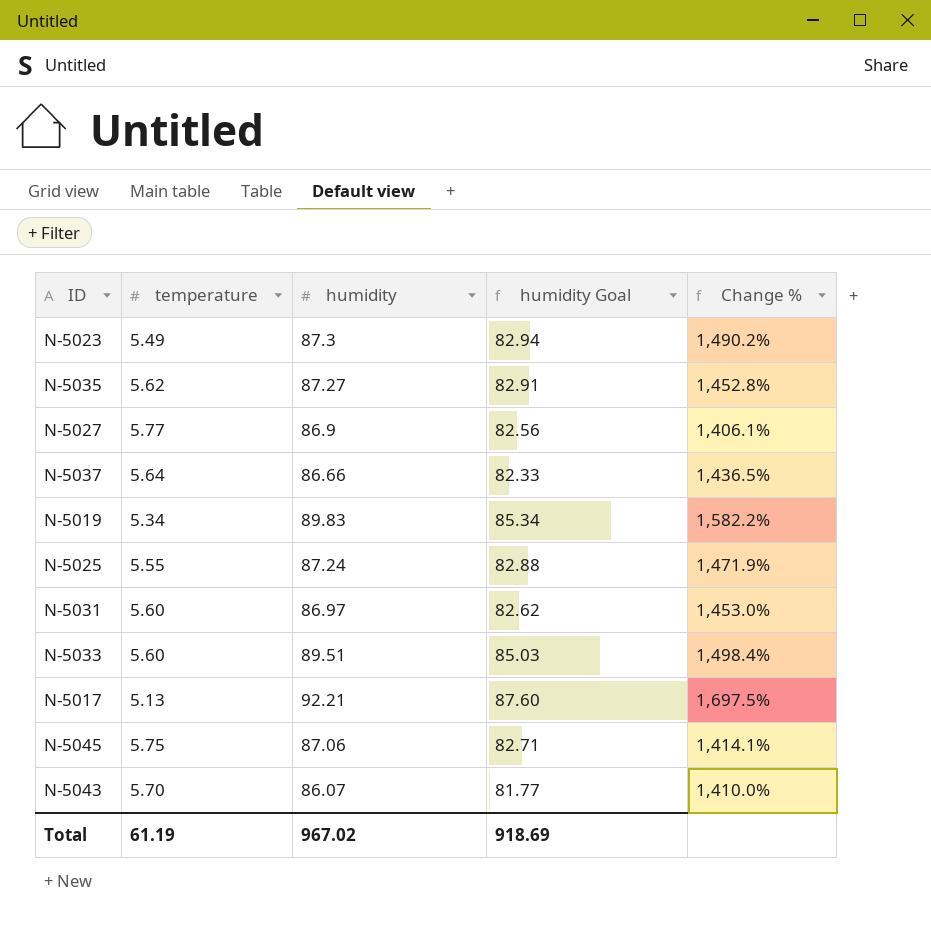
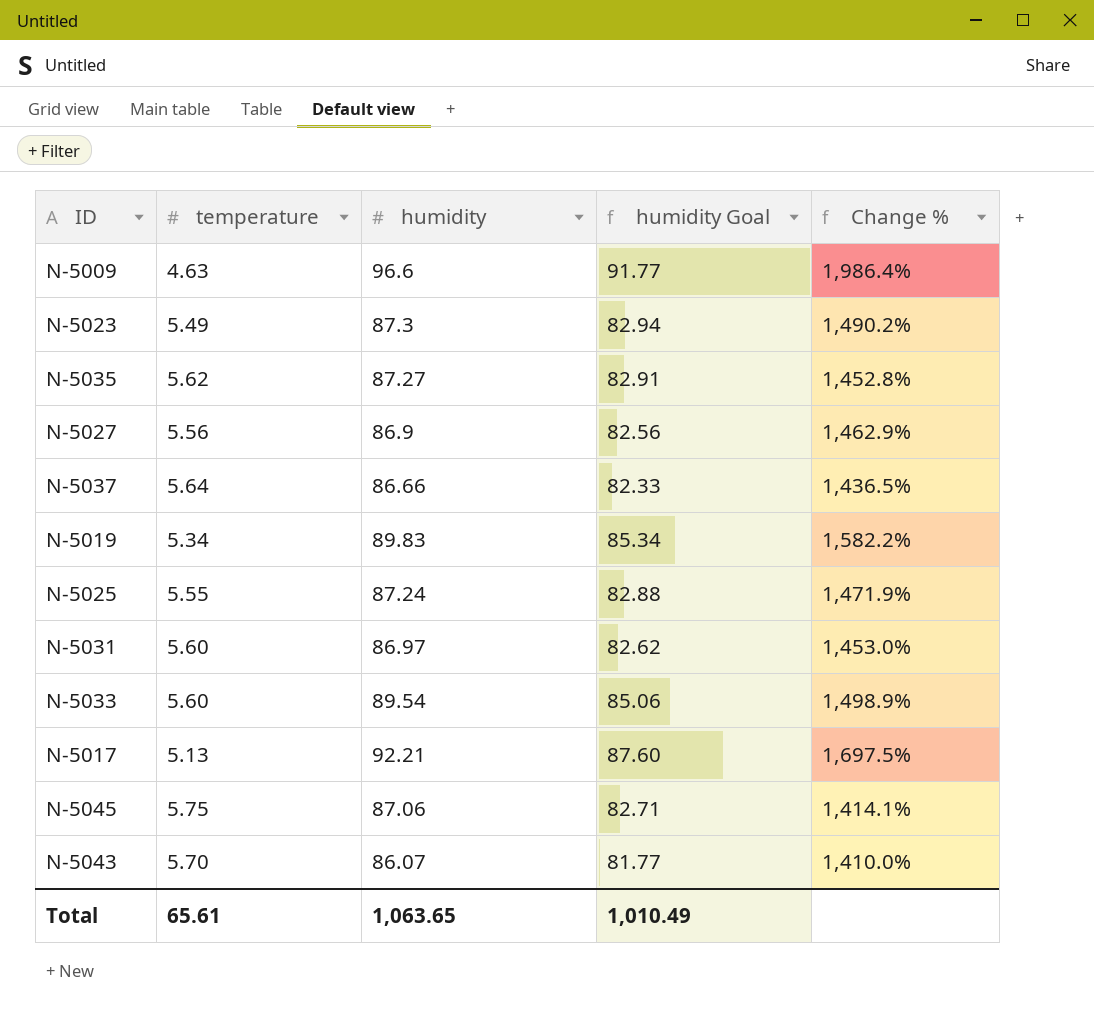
row N-5009: none -> 4.63 | 96.6 | 91.77 | 1,986.4%
N-5027 | temperature: 5.77 -> 5.56
N-5027 | Change %: 1,406.1% -> 1,462.9%
N-5033 | humidity: 89.51 -> 89.54
N-5033 | humidity Goal: 85.03 -> 85.06
N-5033 | Change %: 1,498.4% -> 1,498.9%
Total | temperature: 61.19 -> 65.61
Total | humidity: 967.02 -> 1,063.65
Total | humidity Goal: 918.69 -> 1,010.49

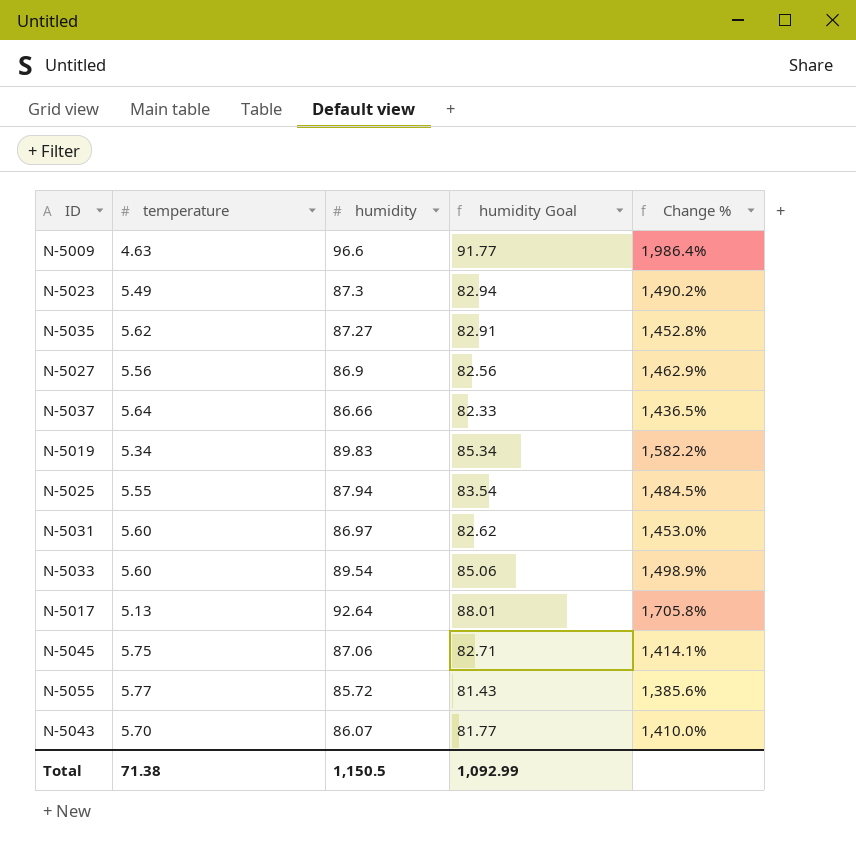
N-5025 | humidity: 87.24 -> 87.94
N-5025 | humidity Goal: 82.88 -> 83.54
N-5025 | Change %: 1,471.9% -> 1,484.5%
N-5017 | humidity: 92.21 -> 92.64
N-5017 | humidity Goal: 87.60 -> 88.01
N-5017 | Change %: 1,697.5% -> 1,705.8%
row N-5055: none -> 5.77 | 85.72 | 81.43 | 1,385.6%
Total | temperature: 65.61 -> 71.38
Total | humidity: 1,063.65 -> 1,150.5
Total | humidity Goal: 1,010.49 -> 1,092.99

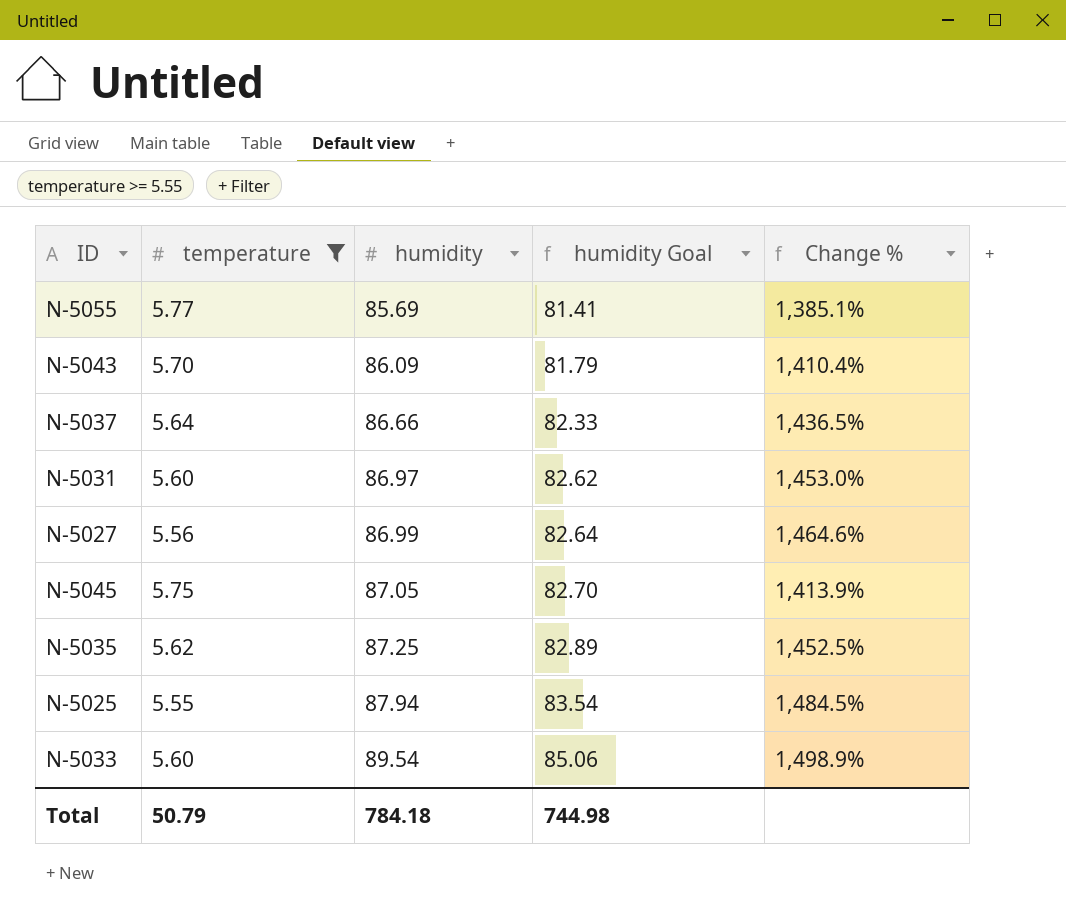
filter: none -> temperature >= 5.55
row order: none -> humidity ascending
N-5055 | humidity: 85.72 -> 85.69
N-5055 | humidity Goal: 81.43 -> 81.41
N-5055 | Change %: 1,385.6% -> 1,385.1%
N-5043 | humidity: 86.07 -> 86.09
N-5043 | humidity Goal: 81.77 -> 81.79
N-5043 | Change %: 1,410.0% -> 1,410.4%
N-5027 | humidity: 86.9 -> 86.99
N-5027 | humidity Goal: 82.56 -> 82.64
N-5027 | Change %: 1,462.9% -> 1,464.6%
N-5045 | humidity: 87.06 -> 87.05
N-5045 | humidity Goal: 82.71 -> 82.70
N-5045 | Change %: 1,414.1% -> 1,413.9%
N-5035 | humidity: 87.27 -> 87.25
N-5035 | humidity Goal: 82.91 -> 82.89
N-5035 | Change %: 1,452.8% -> 1,452.5%
Total | temperature: 71.38 -> 50.79
Total | humidity: 1,150.5 -> 784.18
Total | humidity Goal: 1,092.99 -> 744.98

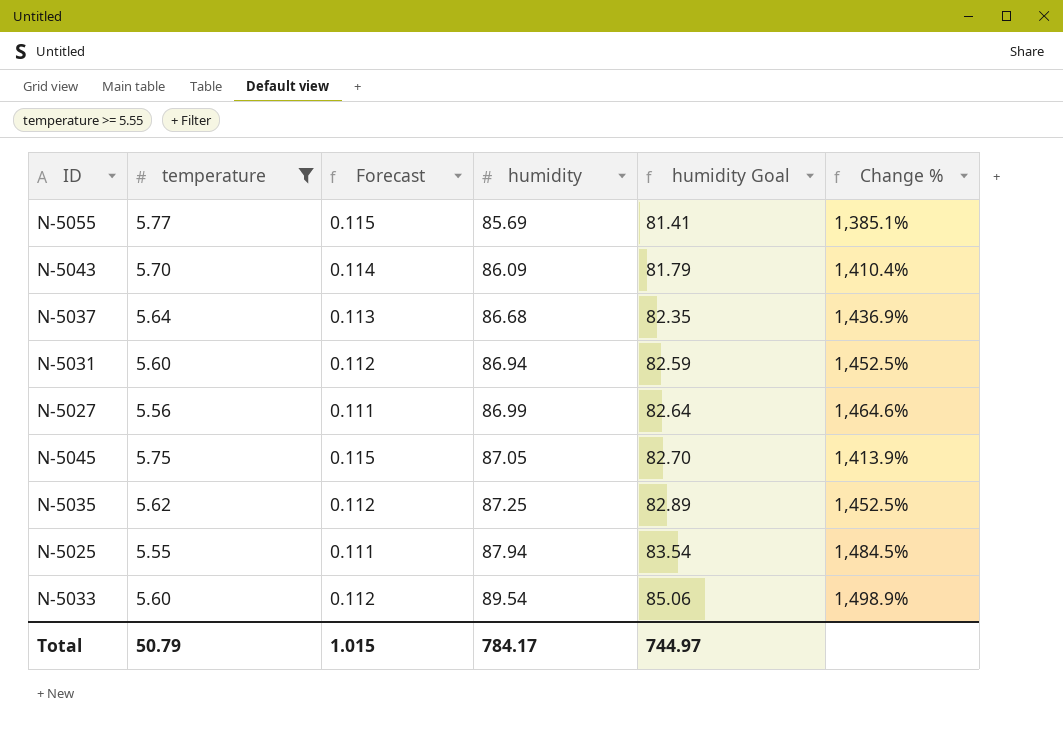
column Forecast | formula: none -> [temperature] * 0.02
N-5037 | humidity: 86.66 -> 86.68
N-5037 | humidity Goal: 82.33 -> 82.35
N-5037 | Change %: 1,436.5% -> 1,436.9%
N-5031 | humidity: 86.97 -> 86.94
N-5031 | humidity Goal: 82.62 -> 82.59
N-5031 | Change %: 1,453.0% -> 1,452.5%
Total | humidity: 784.18 -> 784.17
Total | humidity Goal: 744.98 -> 744.97

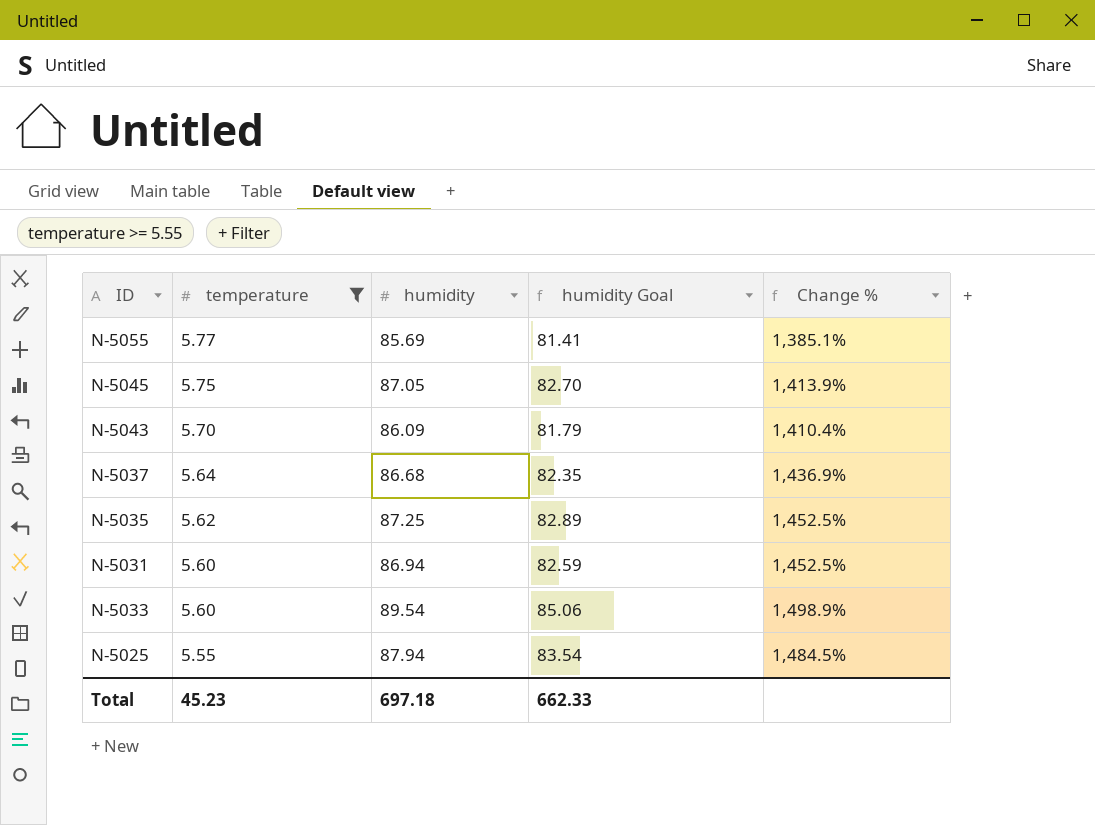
row order: humidity ascending -> temperature descending
column Forecast | formula: [temperature] * 0.02 -> none
row N-5027: 5.56 | 0.111 | 86.99 | 82.64 | 1,464.6% -> none
Total | temperature: 50.79 -> 45.23
Total | humidity: 784.17 -> 697.18
Total | humidity Goal: 744.97 -> 662.33

